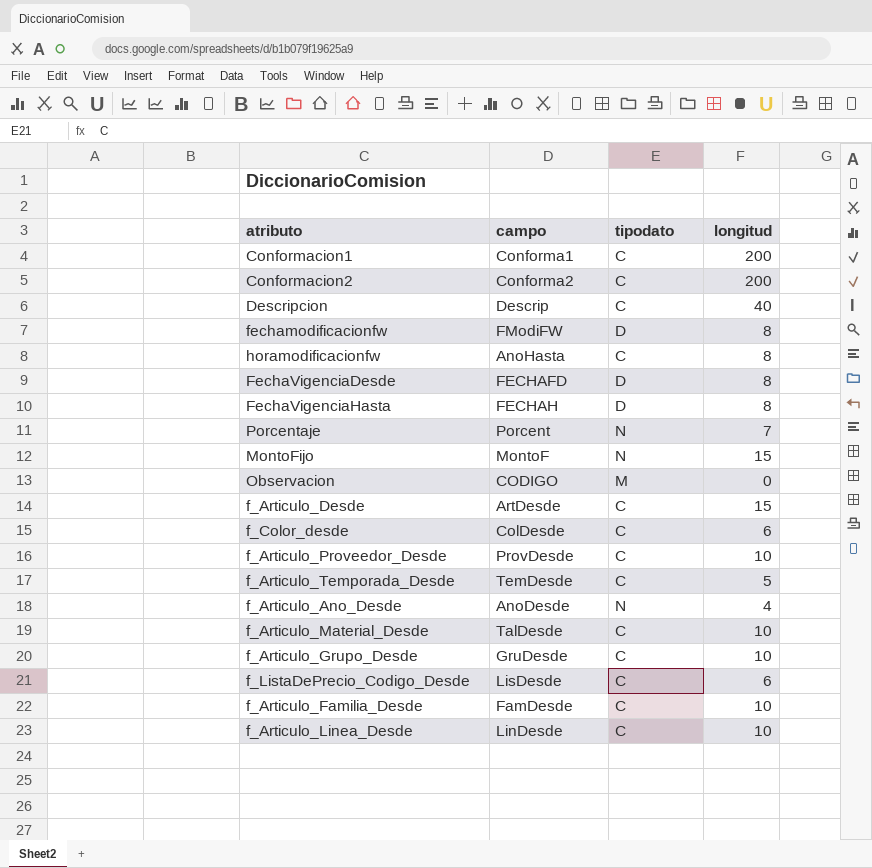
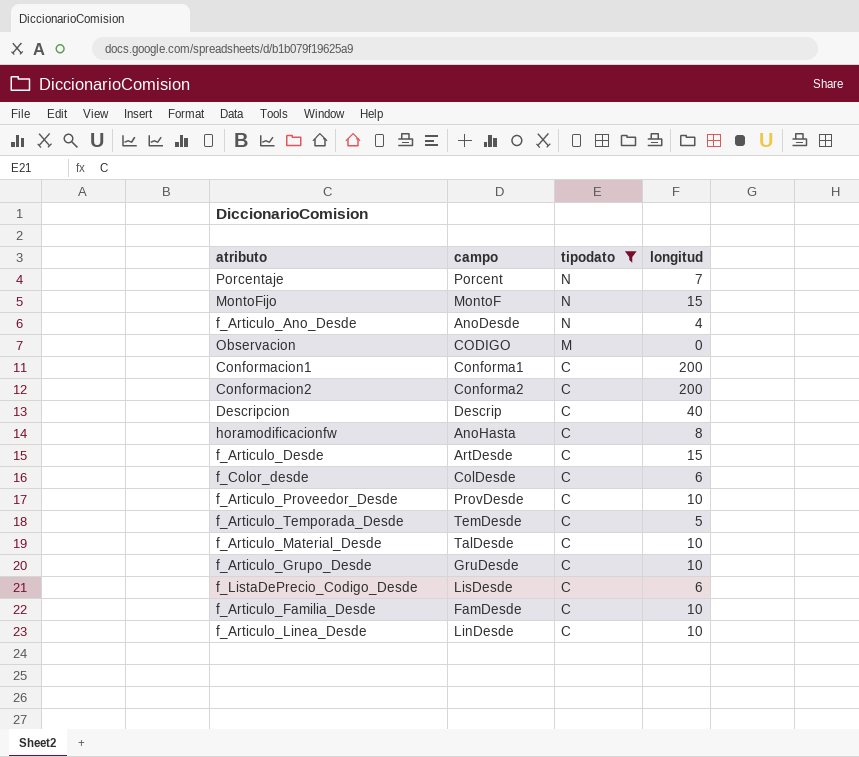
filter: none -> tipodato != D
row order: none -> tipodato descending

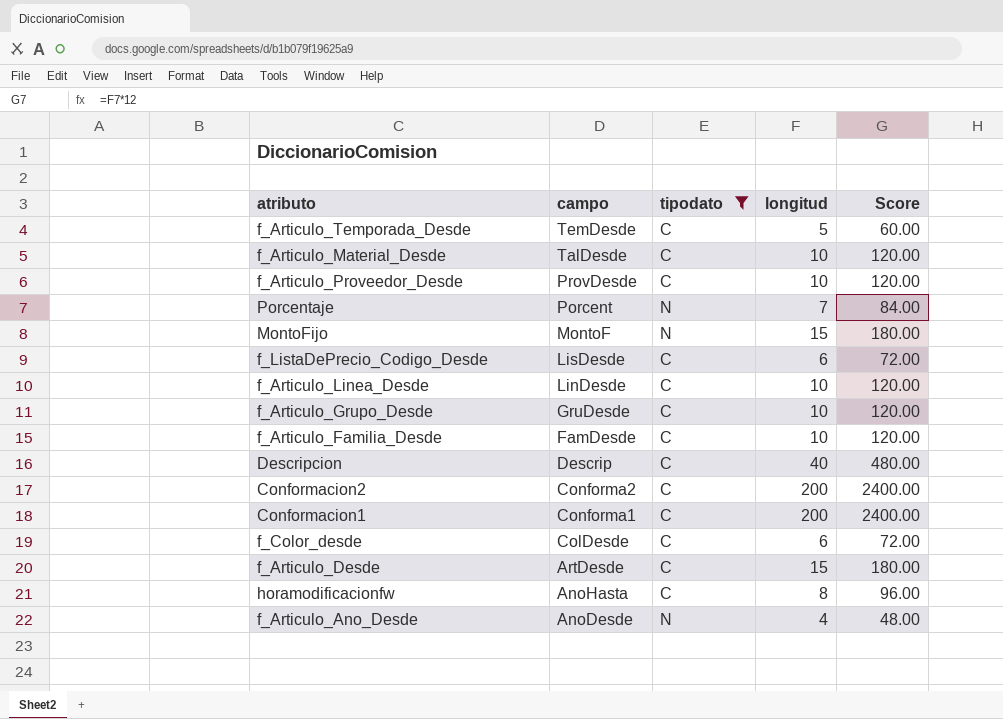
row order: tipodato descending -> campo descending
column Score | formula: none -> [longitud] * 12
row Observacion: CODIGO | M | 0 -> none

